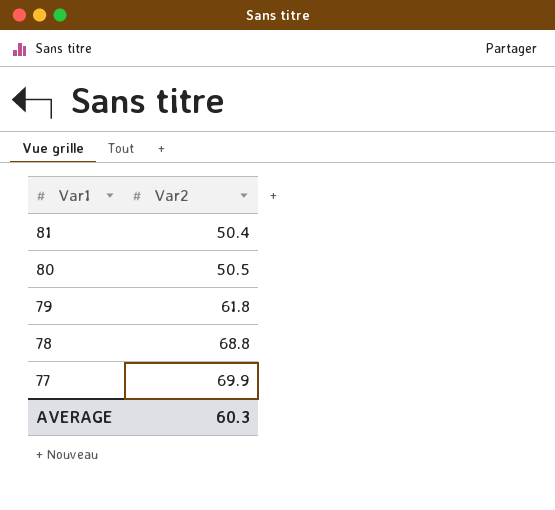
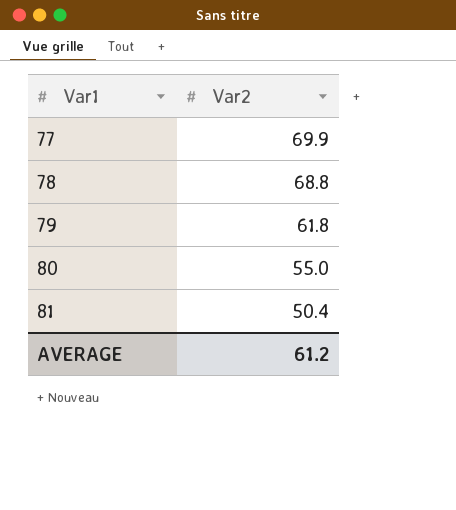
row order: Var1 descending -> Var1 ascending
80 | Var2: 50.5 -> 55.0
AVERAGE | Var2: 60.3 -> 61.2

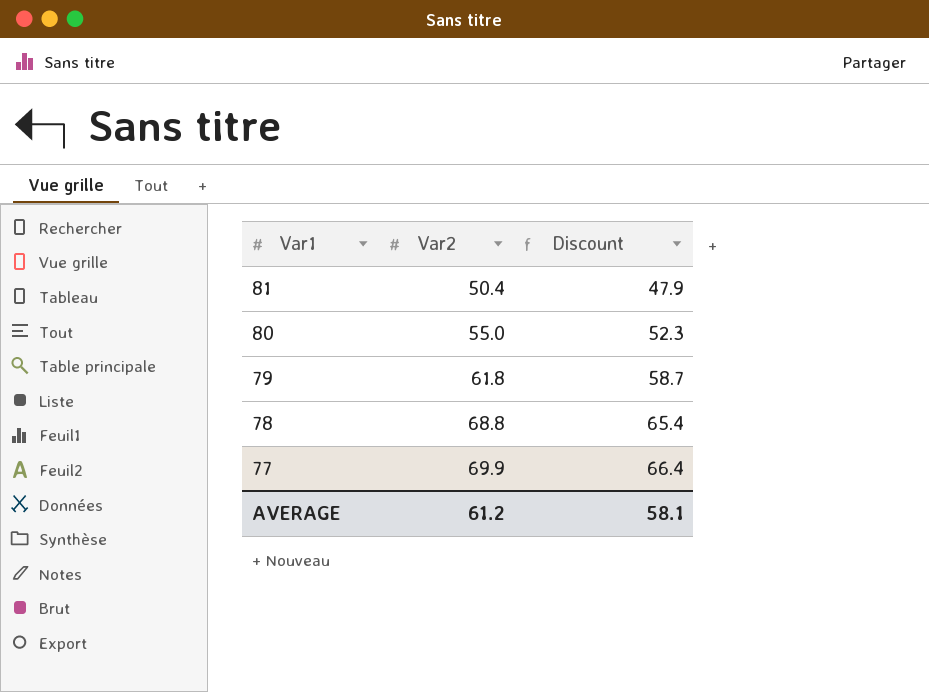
row order: Var1 ascending -> Var1 descending
column Discount | formula: none -> [Var2] * 0.95

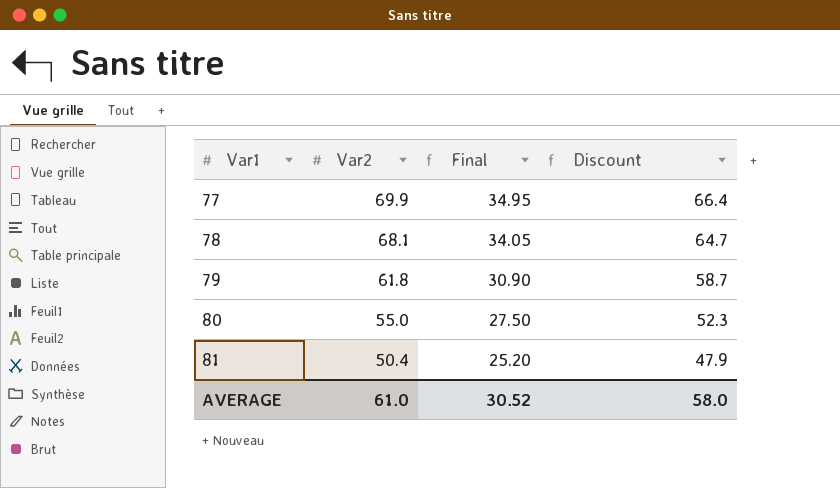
row order: Var1 descending -> Var1 ascending
column Final | formula: none -> [Var2] * 0.5
78 | Var2: 68.8 -> 68.1
78 | Discount: 65.4 -> 64.7
AVERAGE | Var2: 61.2 -> 61.0
AVERAGE | Discount: 58.1 -> 58.0

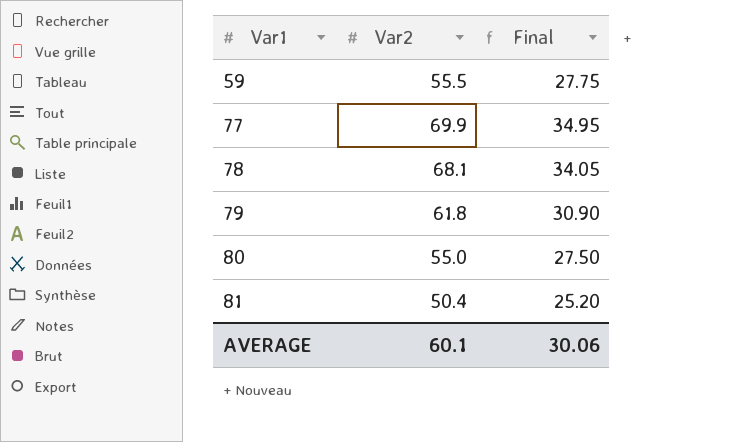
column Discount | formula: [Var2] * 0.95 -> none
row 59: none -> 55.5 | 27.75
AVERAGE | Var2: 61.0 -> 60.1
AVERAGE | Final: 30.52 -> 30.06

